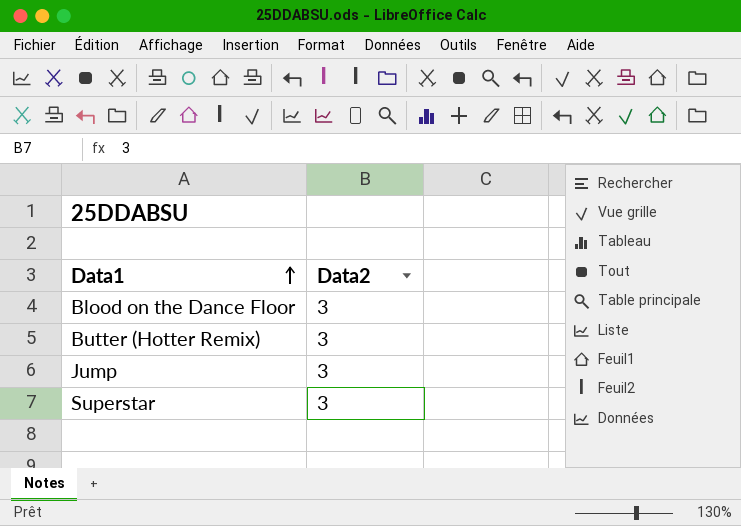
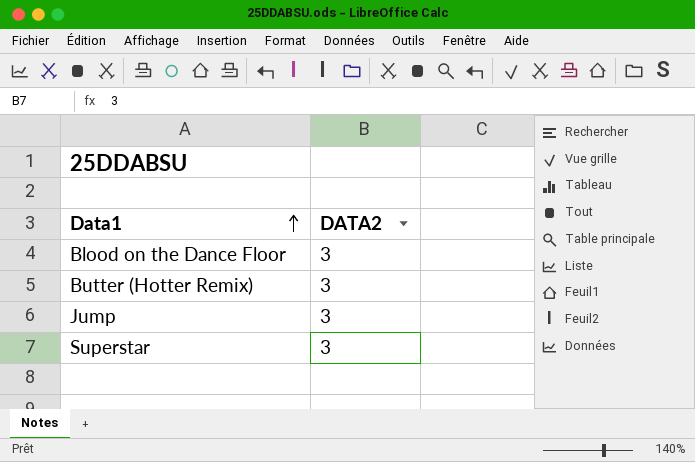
column name: Data2 -> DATA2

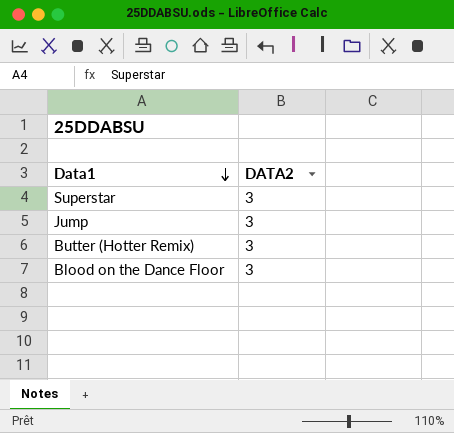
row order: Data1 ascending -> Data1 descending

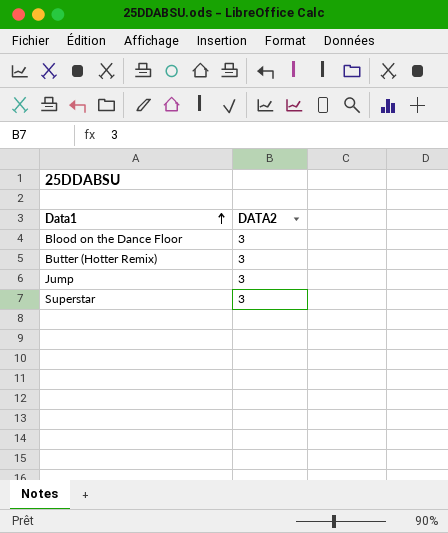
row order: Data1 descending -> Data1 ascending

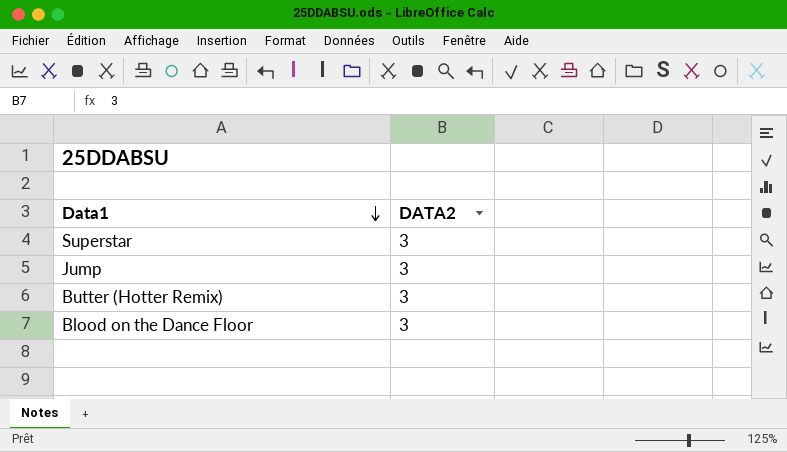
row order: Data1 ascending -> Data1 descending

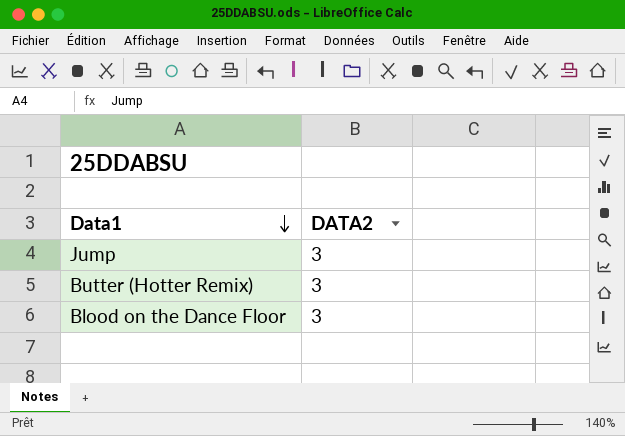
row Superstar: 3 -> none

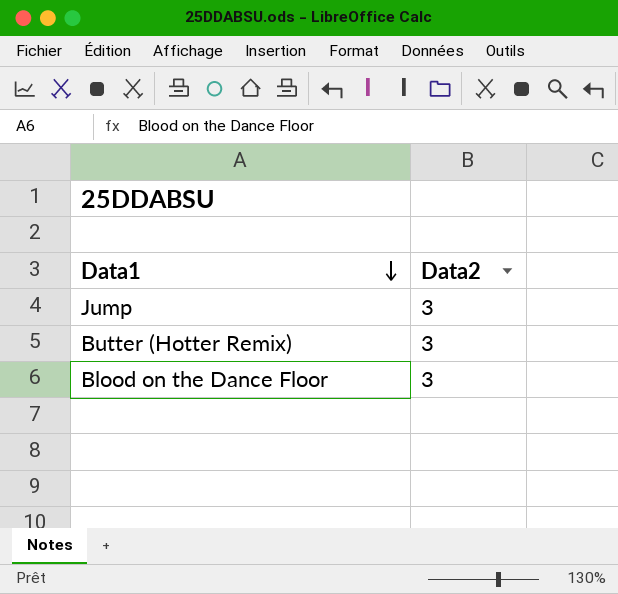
column name: DATA2 -> Data2

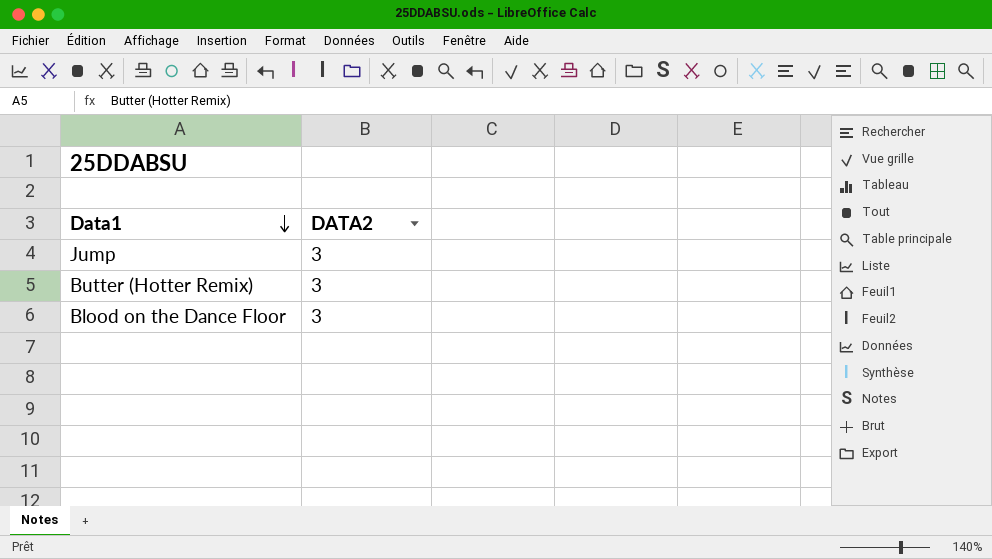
column name: Data2 -> DATA2

